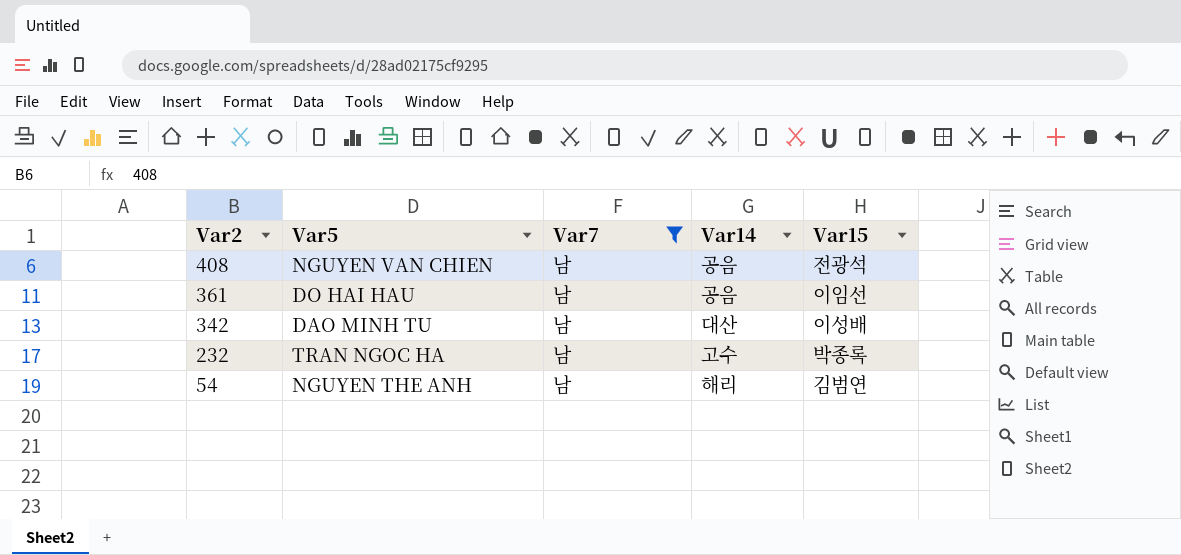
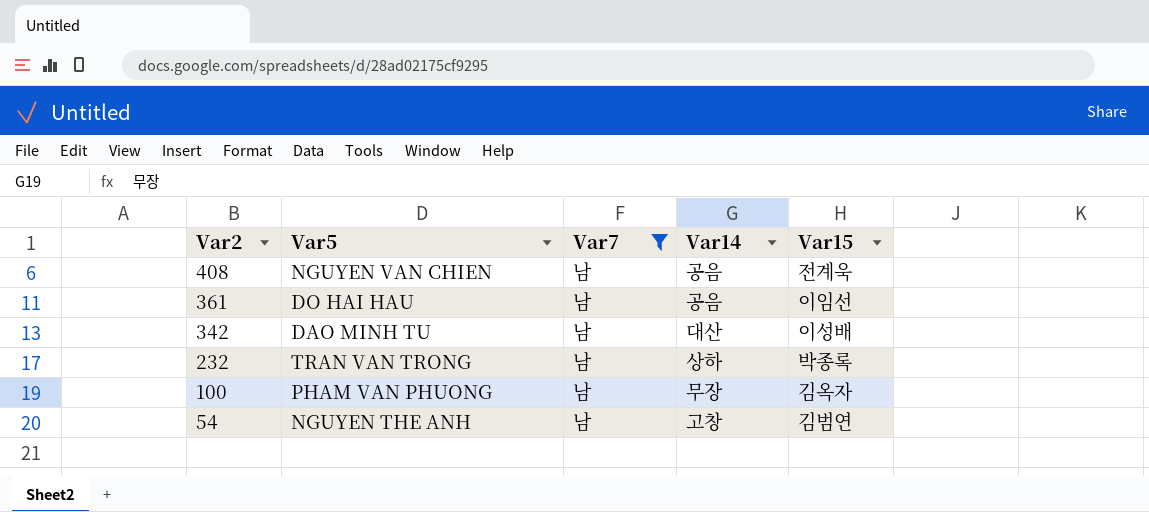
408 | Var15: 전광석 -> 전계욱
232 | Var5: TRAN NGOC HA -> TRAN VAN TRONG
232 | Var14: 고수 -> 상하
row 100: none -> PHAM VAN PHUONG | 남 | 무장 | 김옥자
54 | Var14: 해리 -> 고창

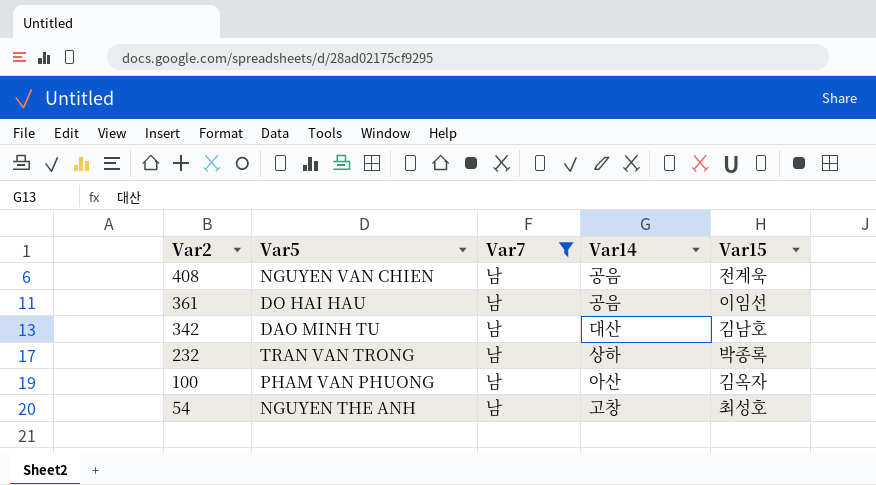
342 | Var15: 이성배 -> 김남호
100 | Var14: 무장 -> 아산
54 | Var15: 김범연 -> 최성호

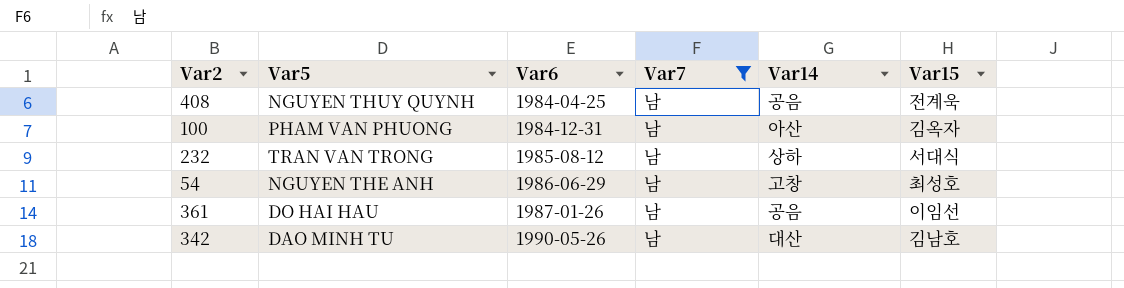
row order: Var2 descending -> Var6 ascending
column Var6 | position: none -> 3
408 | Var5: NGUYEN VAN CHIEN -> NGUYEN THUY QUYNH
232 | Var15: 박종록 -> 서대식

